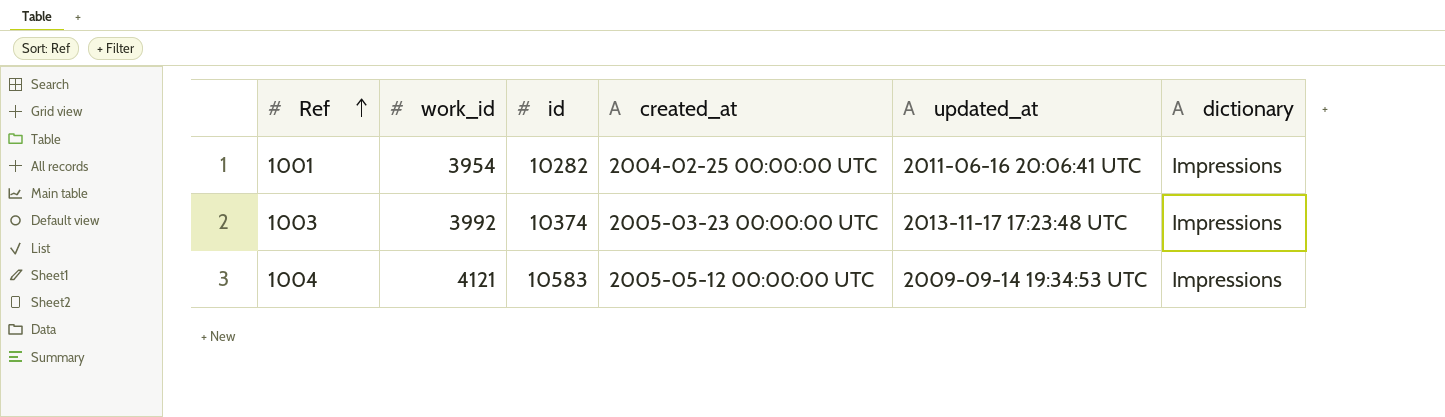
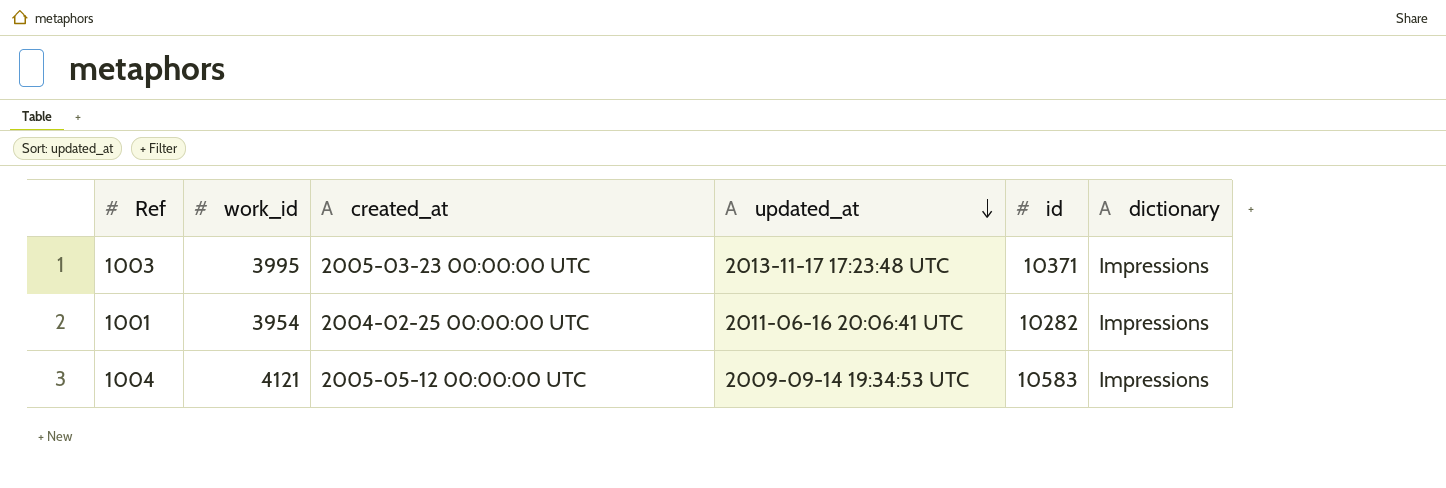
row order: Ref ascending -> updated_at descending
column id | position: 3 -> 5
1003 | work_id: 3992 -> 3995
1003 | id: 10374 -> 10371

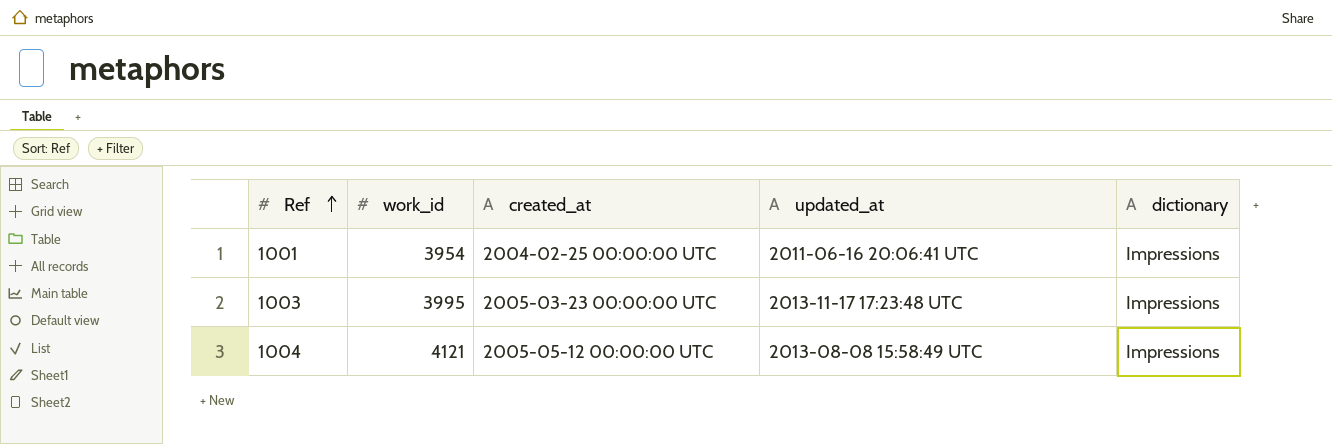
row order: updated_at descending -> Ref ascending
column id | position: 5 -> none
1004 | updated_at: 2009-09-14 19:34:53 UTC -> 2013-08-08 15:58:49 UTC

